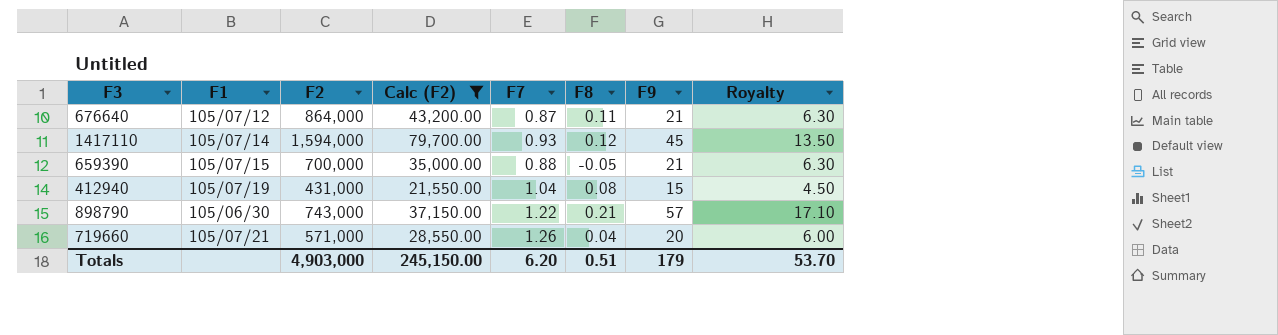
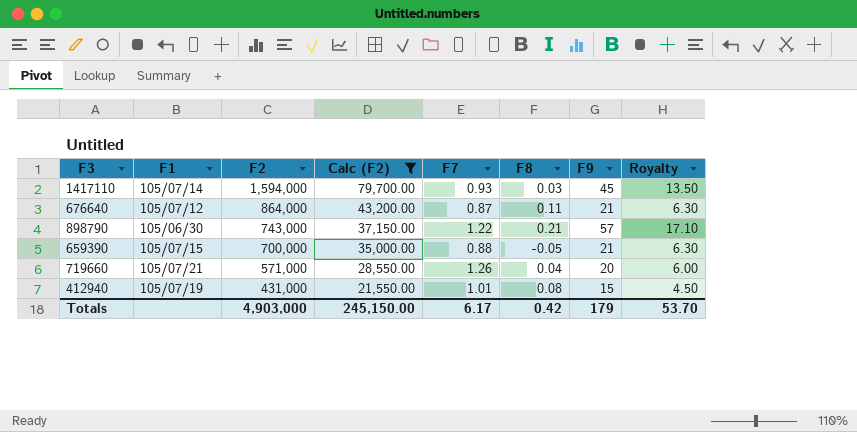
row order: none -> F2 descending
1417110 | F8: 0.12 -> 0.03
412940 | F7: 1.04 -> 1.01
Totals | F7: 6.20 -> 6.17
Totals | F8: 0.51 -> 0.42

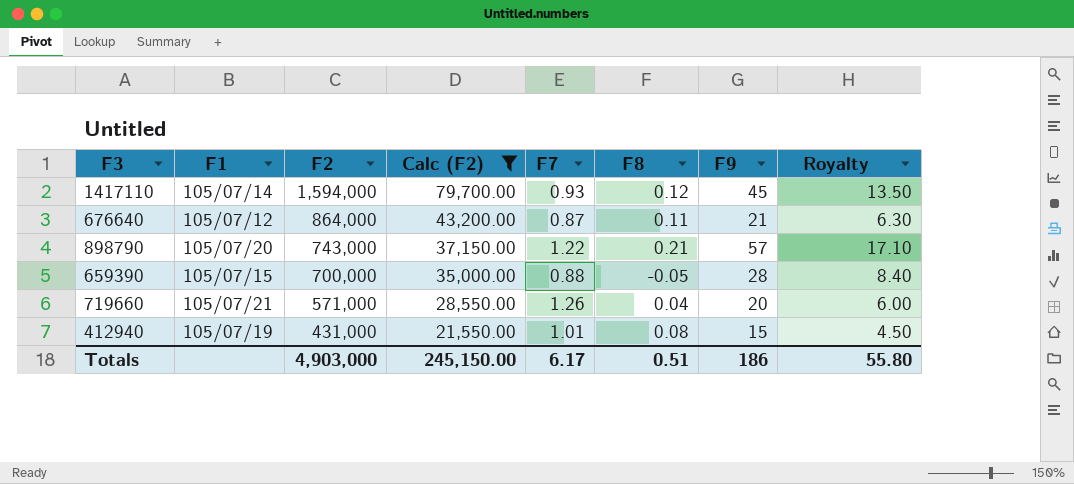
1417110 | F8: 0.03 -> 0.12
898790 | F1: 105/06/30 -> 105/07/20
659390 | F9: 21 -> 28
659390 | Royalty: 6.30 -> 8.40
Totals | F8: 0.42 -> 0.51
Totals | F9: 179 -> 186
Totals | Royalty: 53.70 -> 55.80

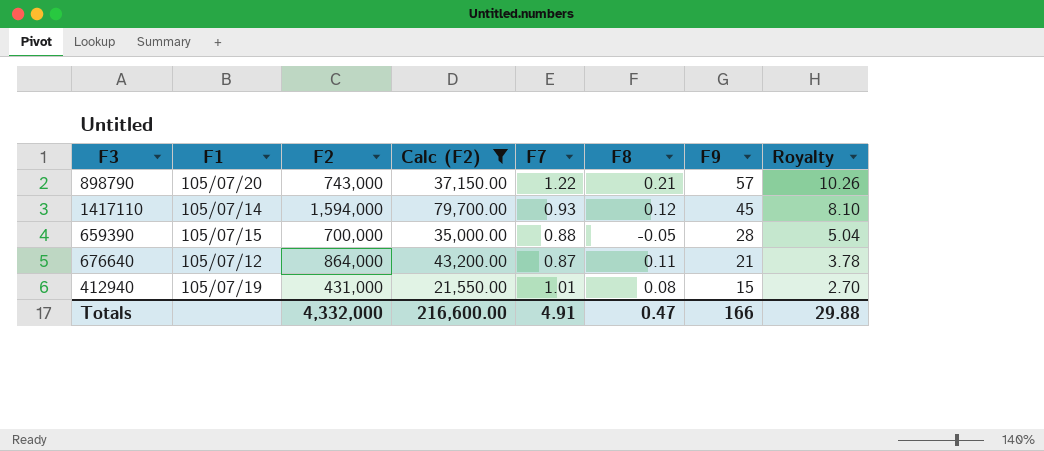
row order: F2 descending -> F9 descending
column Royalty | formula: [F9] * 0.3 -> [F9] * 0.18
row 719660: 105/07/21 | 571,000 | 28,550.00 | 1.26 | 0.04 | 20 | 6.00 -> none
Totals | F2: 4,903,000 -> 4,332,000
Totals | Calc (F2): 245,150.00 -> 216,600.00
Totals | F7: 6.17 -> 4.91
Totals | F8: 0.51 -> 0.47
Totals | F9: 186 -> 166
Totals | Royalty: 55.80 -> 29.88

